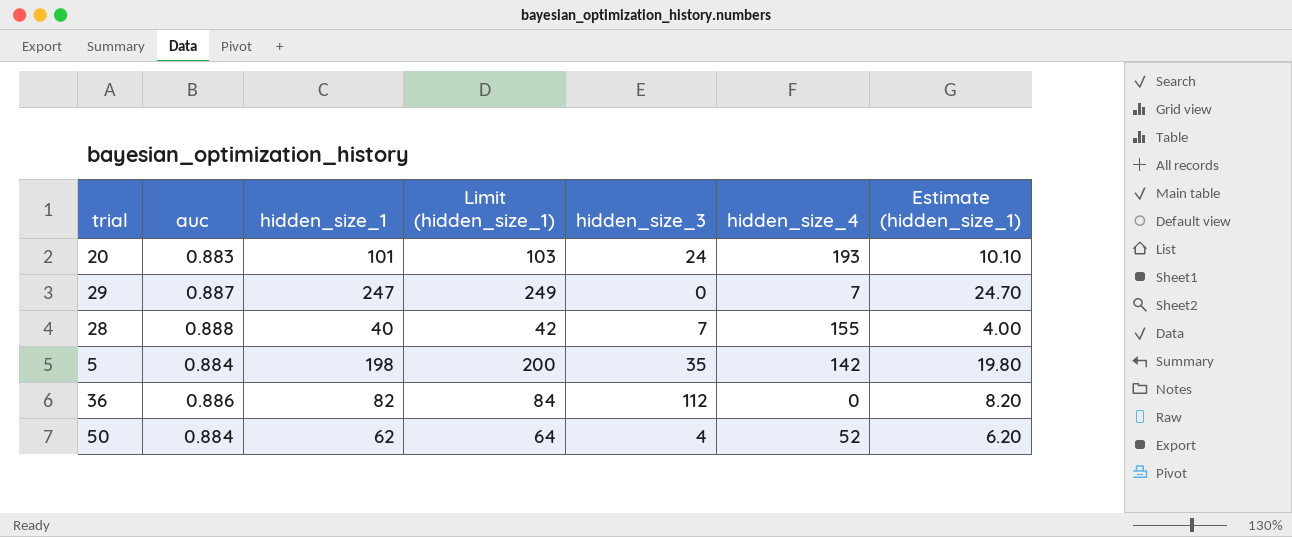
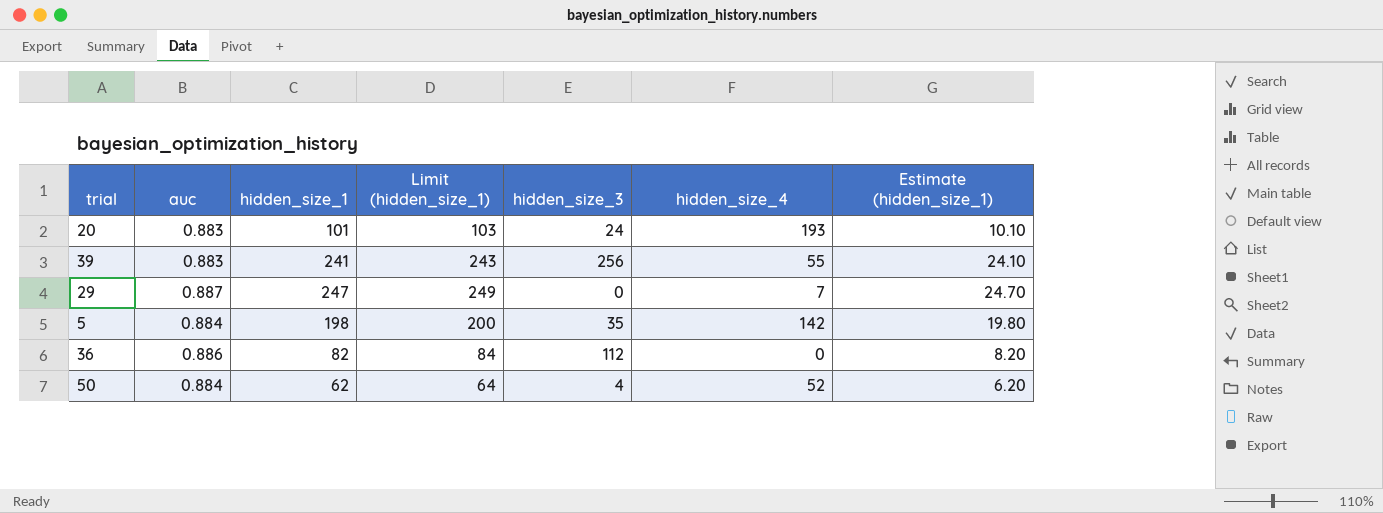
row 28: 0.888 | 40 | 42 | 7 | 155 | 4.00 -> none
row 39: none -> 0.883 | 241 | 243 | 256 | 55 | 24.10

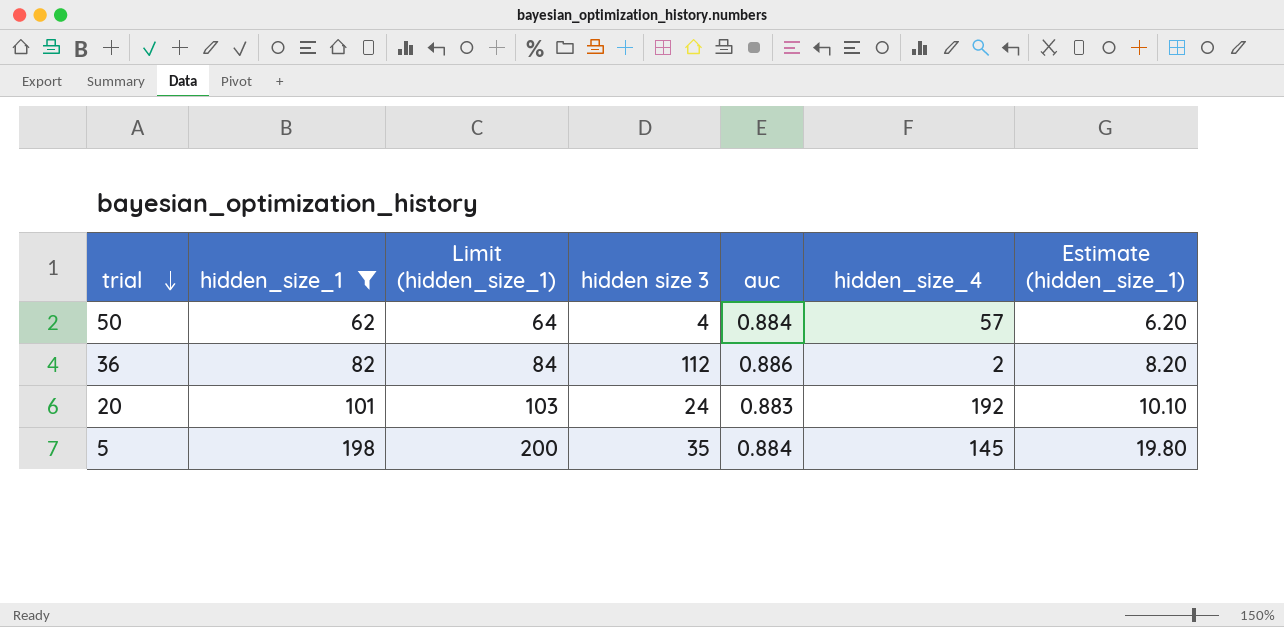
filter: none -> hidden_size_1 <= 198
row order: none -> trial descending
column name: hidden_size_3 -> hidden size 3
column auc | position: 2 -> 5
50 | hidden_size_4: 52 -> 57
36 | hidden_size_4: 0 -> 2
20 | hidden_size_4: 193 -> 192
5 | hidden_size_4: 142 -> 145

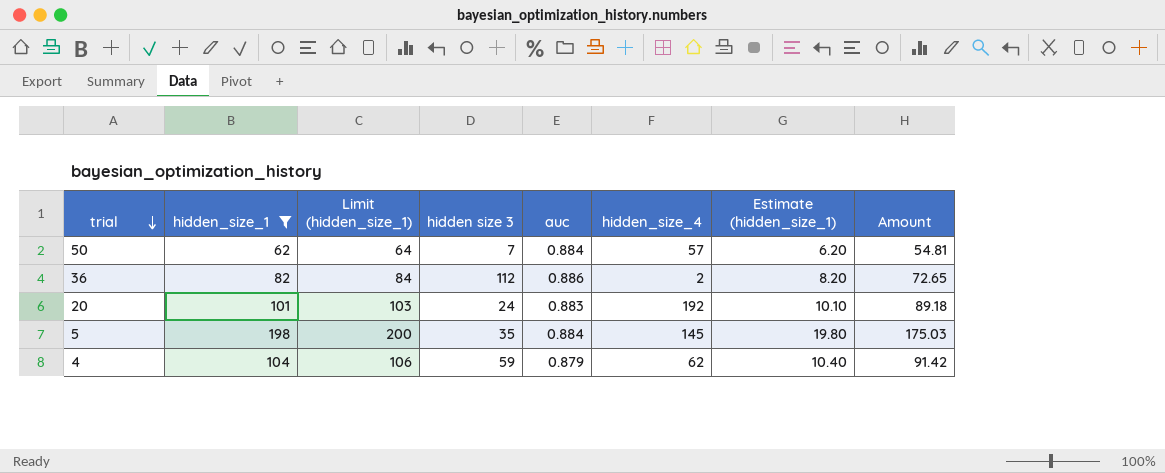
column Amount | formula: none -> [hidden_size_1] * [auc]
50 | hidden size 3: 4 -> 7
row 4: none -> 104 | 106 | 59 | 0.879 | 62 | 10.40 | 91.42

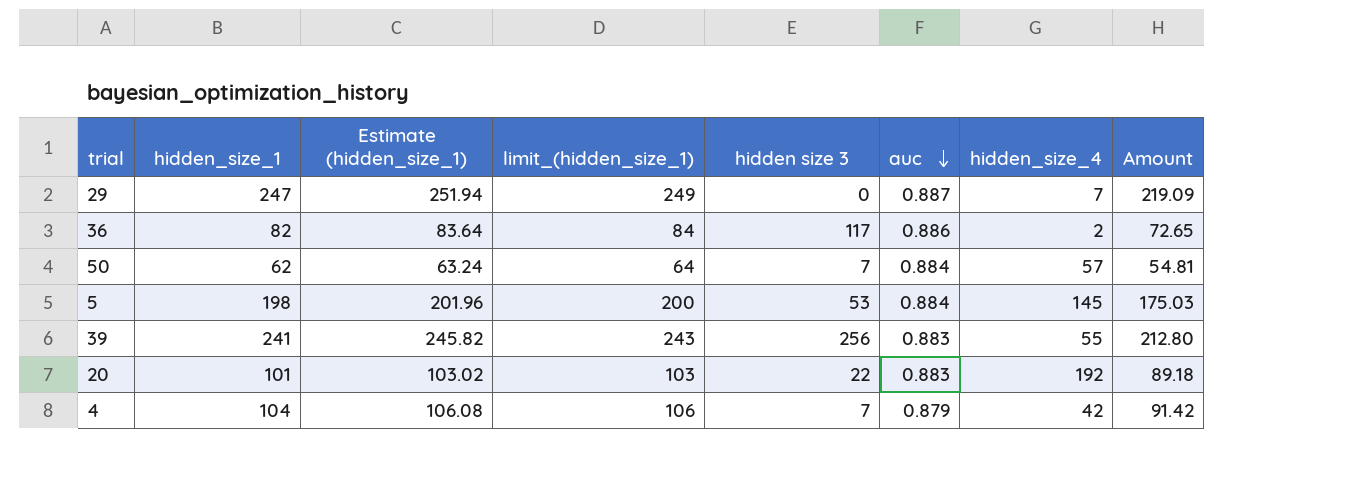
filter: hidden_size_1 <= 198 -> none
row order: trial descending -> auc descending
column Estimate (hidden_size_1) | formula: [hidden_size_1] * 0.1 -> [hidden_size_1] * 1.02
column Estimate (hidden_size_1) | position: 7 -> 3
column name: Limit (hidden_size_1) -> limit_(hidden_size_1)
36 | hidden size 3: 112 -> 117
5 | hidden size 3: 35 -> 53
20 | hidden size 3: 24 -> 22
4 | hidden size 3: 59 -> 7
4 | hidden_size_4: 62 -> 42

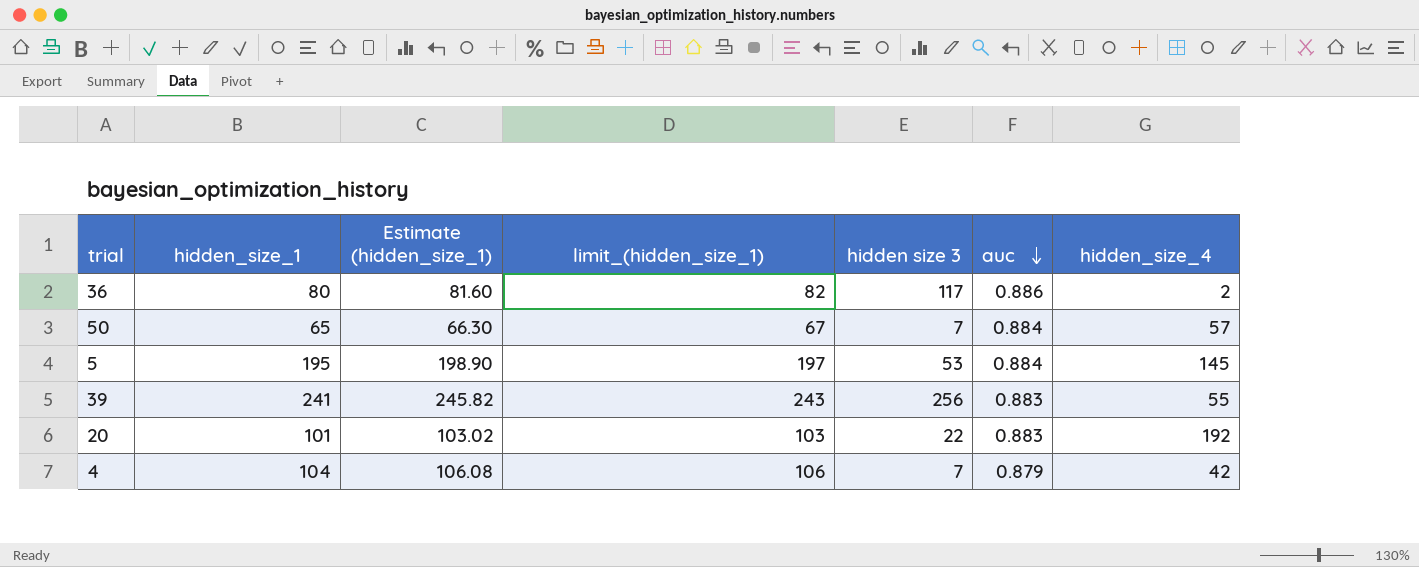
column Amount | formula: [hidden_size_1] * [auc] -> none
row 29: 247 | 251.94 | 249 | 0 | 0.887 | 7 | 219.09 -> none
36 | hidden_size_1: 82 -> 80
36 | Estimate (hidden_size_1): 83.64 -> 81.60
36 | limit_(hidden_size_1): 84 -> 82
50 | hidden_size_1: 62 -> 65
50 | Estimate (hidden_size_1): 63.24 -> 66.30
50 | limit_(hidden_size_1): 64 -> 67
5 | hidden_size_1: 198 -> 195
5 | Estimate (hidden_size_1): 201.96 -> 198.90
5 | limit_(hidden_size_1): 200 -> 197

